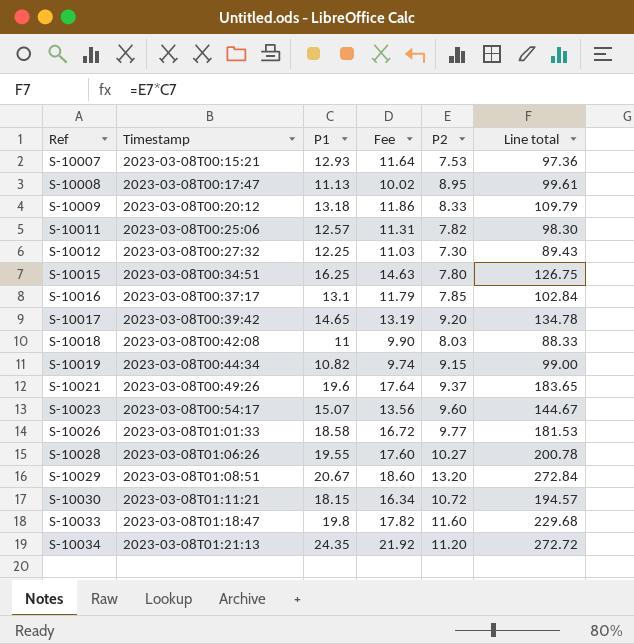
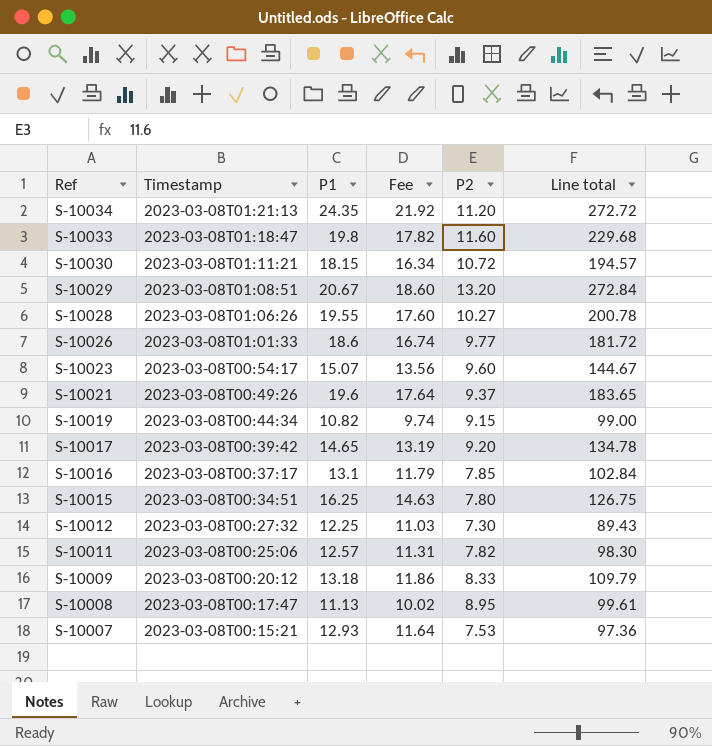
row order: Ref ascending -> Ref descending
row S-10018: 2023-03-08T00:42:08 | 11 | 9.90 | 8.03 | 88.33 -> none
S-10026 | P1: 18.58 -> 18.6
S-10026 | Fee: 16.72 -> 16.74
S-10026 | Line total: 181.53 -> 181.72

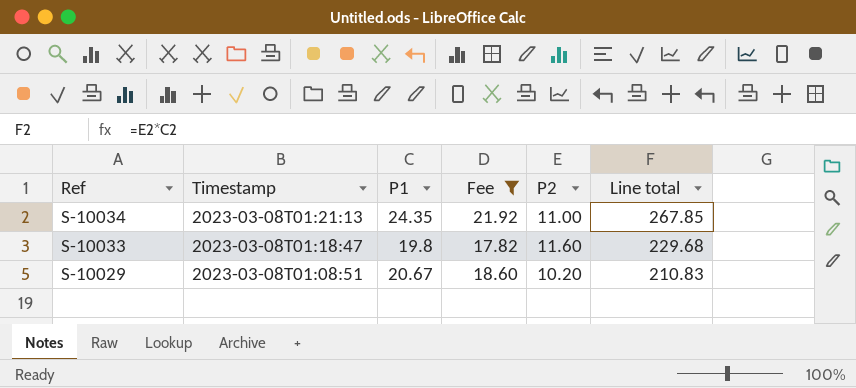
filter: none -> Fee >= 17.82
S-10034 | P2: 11.20 -> 11.00
S-10034 | Line total: 272.72 -> 267.85
S-10029 | P2: 13.20 -> 10.20
S-10029 | Line total: 272.84 -> 210.83

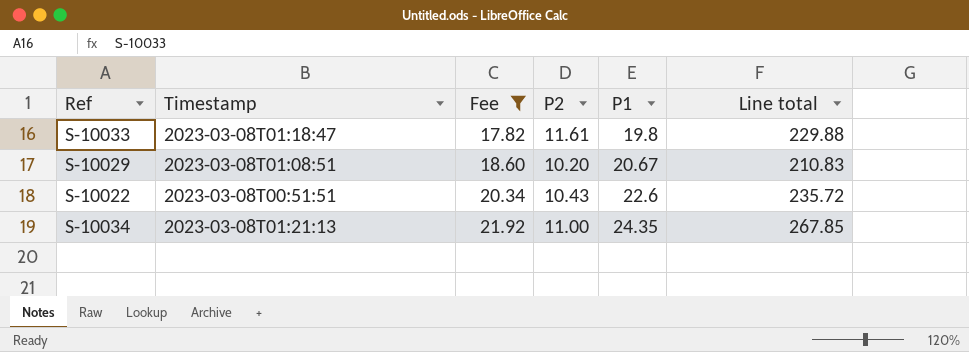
row order: Ref descending -> Fee ascending
column P1 | position: 3 -> 5
S-10033 | P2: 11.60 -> 11.61
S-10033 | Line total: 229.68 -> 229.88
row S-10022: none -> 2023-03-08T00:51:51 | 20.34 | 10.43 | 22.6 | 235.72

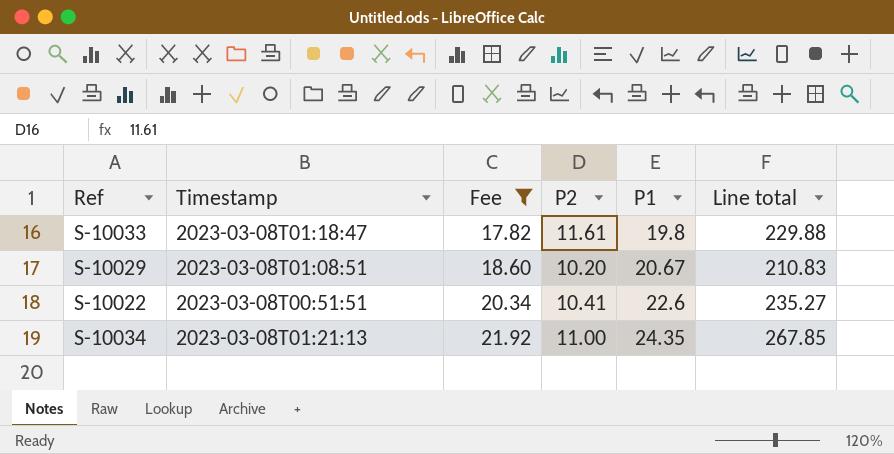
S-10022 | P2: 10.43 -> 10.41
S-10022 | Line total: 235.72 -> 235.27

